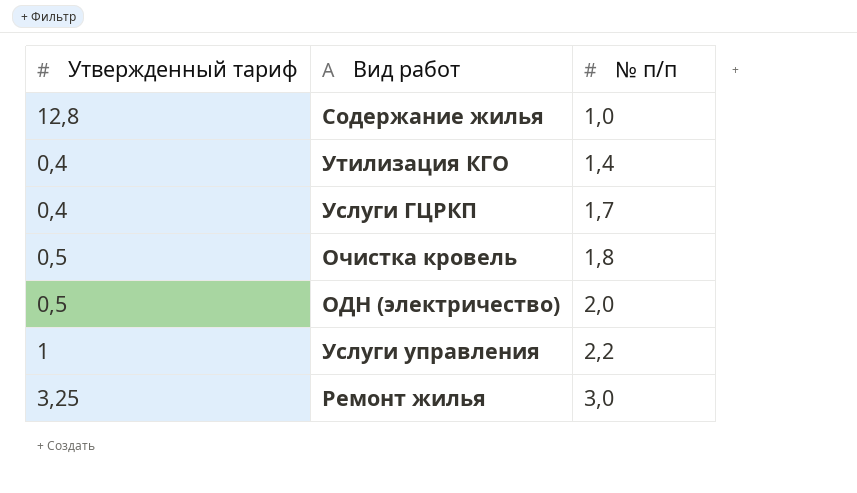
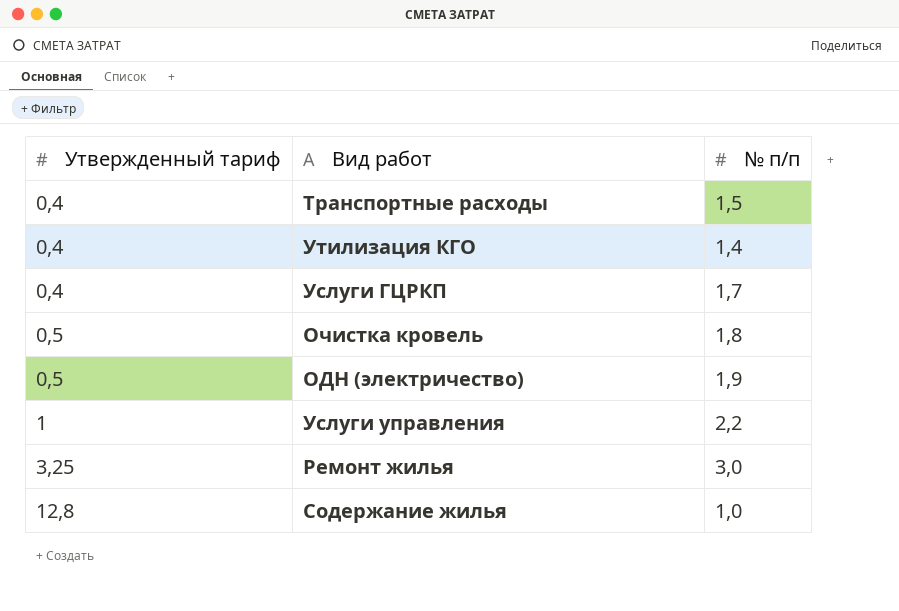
row order: № п/п ascending -> Утвержденный тариф ascending
row Транспортные расходы: none -> 0,4 | 1,5
ОДН (электричество) | № п/п: 2,0 -> 1,9

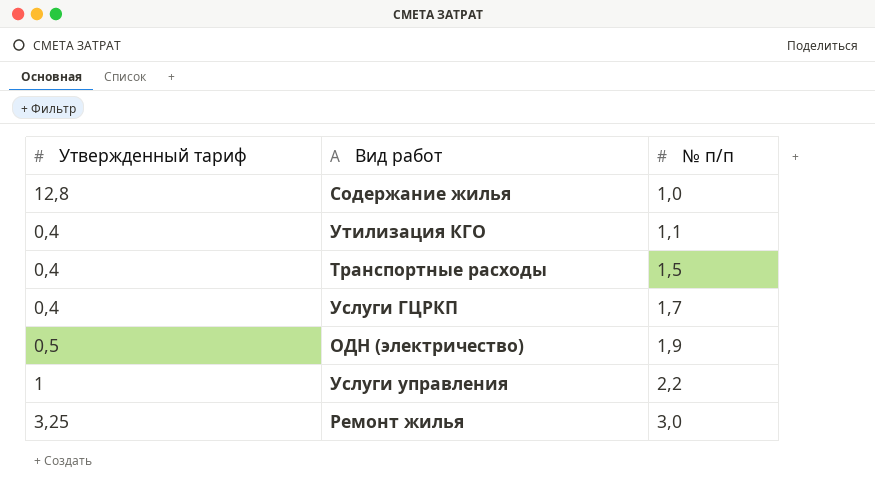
row order: Утвержденный тариф ascending -> № п/п ascending
row Очистка кровель: 0,5 | 1,8 -> none
Утилизация КГО | № п/п: 1,4 -> 1,1

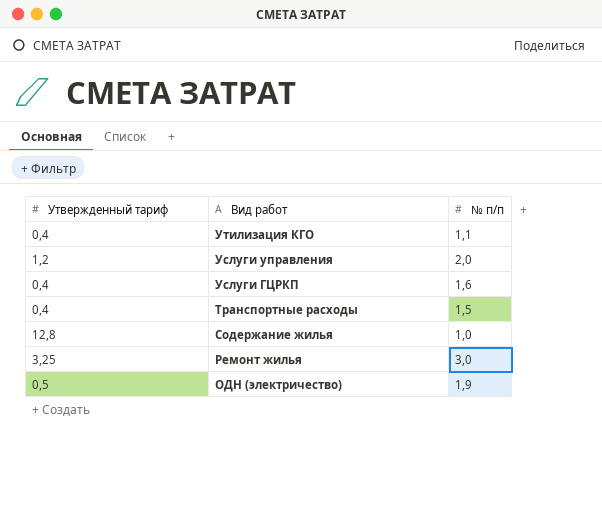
row order: № п/п ascending -> Вид работ descending
Услуги управления | Утвержденный тариф: 1 -> 1,2
Услуги управления | № п/п: 2,2 -> 2,0
Услуги ГЦРКП | № п/п: 1,7 -> 1,6

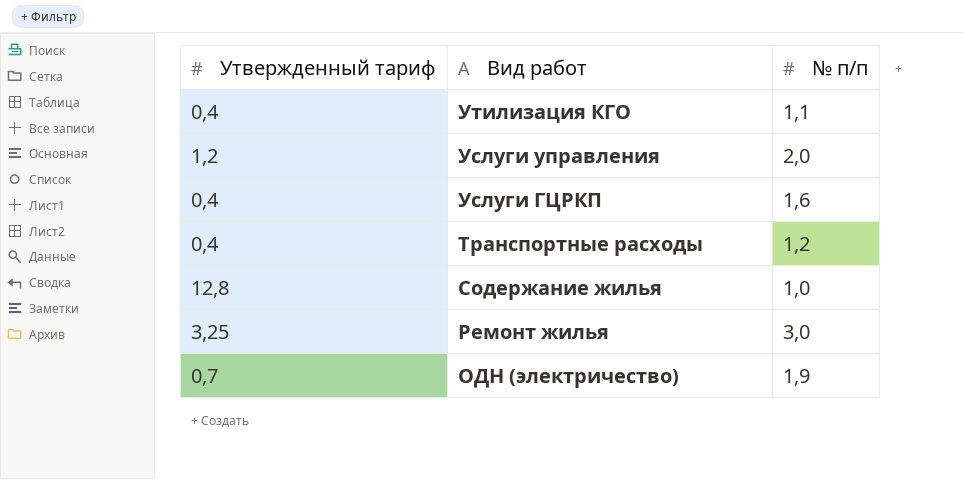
Транспортные расходы | № п/п: 1,5 -> 1,2
ОДН (электричество) | Утвержденный тариф: 0,5 -> 0,7

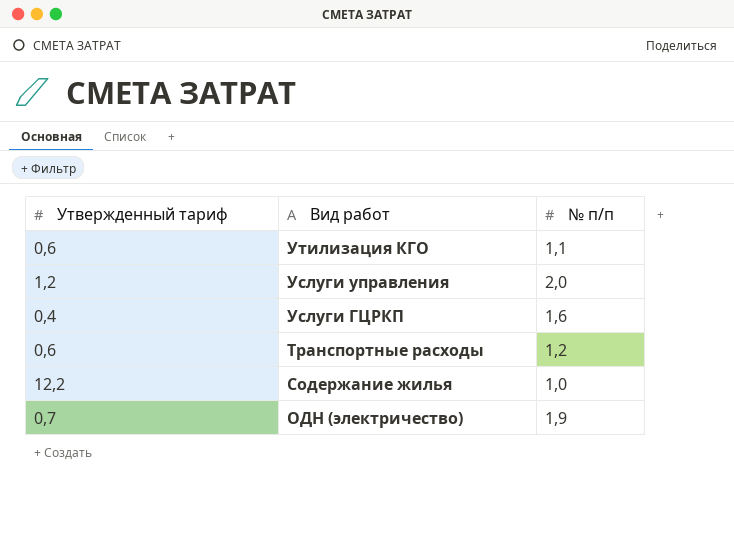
row Ремонт жилья: 3,25 | 3,0 -> none
Утилизация КГО | Утвержденный тариф: 0,4 -> 0,6
Транспортные расходы | Утвержденный тариф: 0,4 -> 0,6
Содержание жилья | Утвержденный тариф: 12,8 -> 12,2

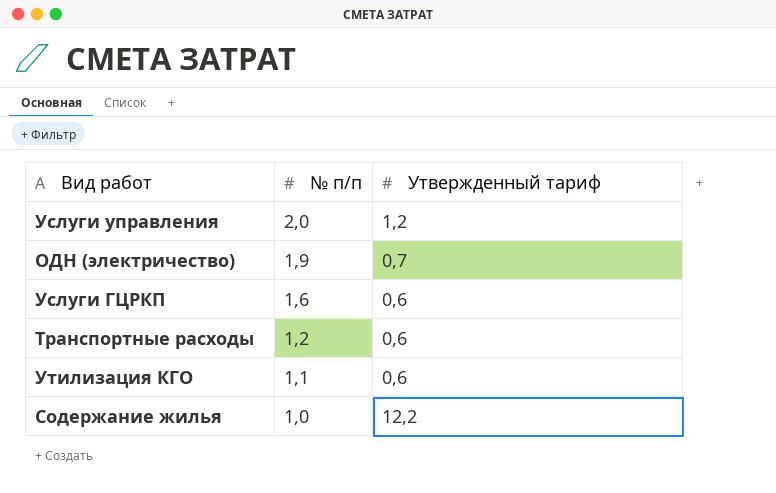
row order: Вид работ descending -> № п/п descending
column Утвержденный тариф | position: 1 -> 3
Услуги ГЦРКП | Утвержденный тариф: 0,4 -> 0,6

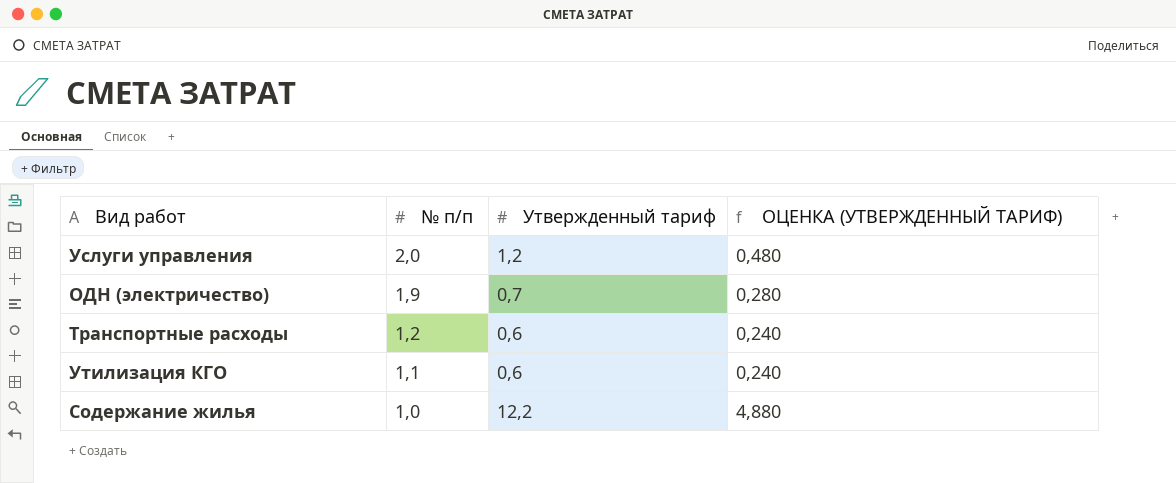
column ОЦЕНКА (УТВЕРЖДЕННЫЙ ТАРИФ) | formula: none -> [Утвержденный тариф] * 0,4
row Услуги ГЦРКП: 1,6 | 0,6 -> none

